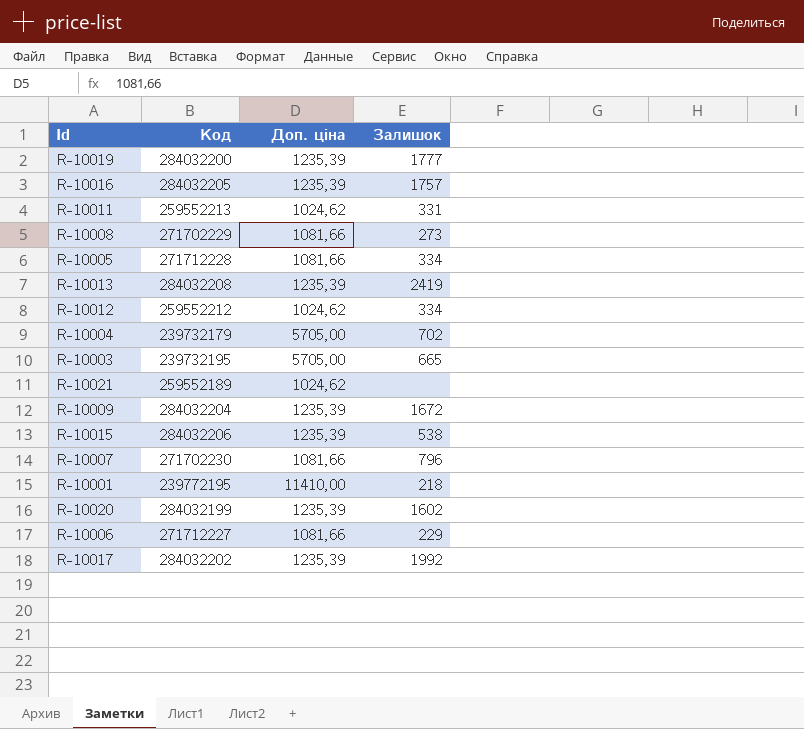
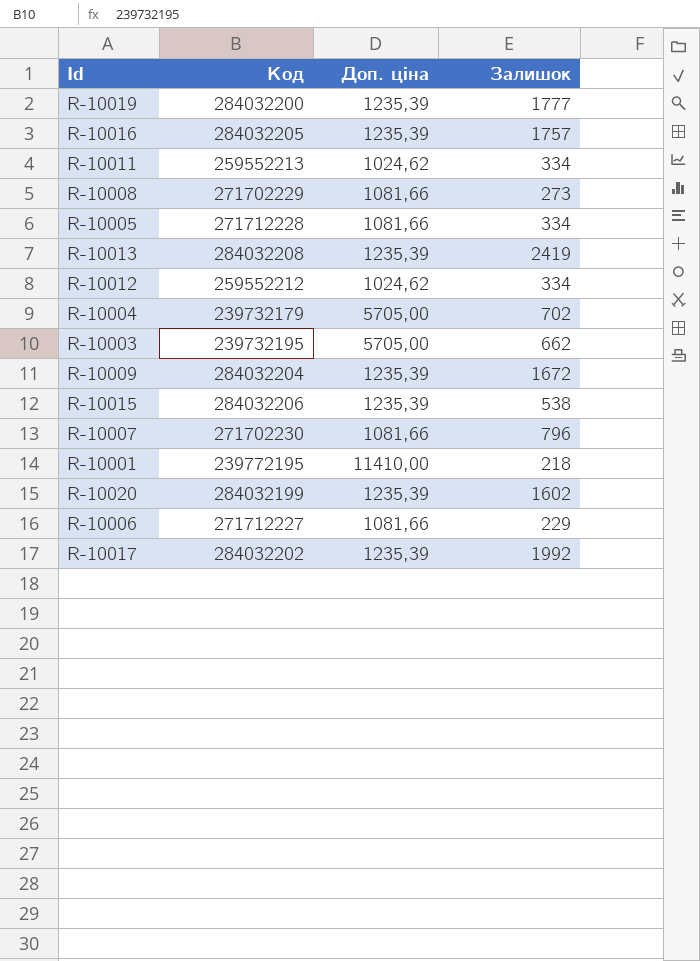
row R-10021: 259552189 | 1024,62 | none -> none
R-10011 | Залишок: 331 -> 334
R-10003 | Залишок: 665 -> 662

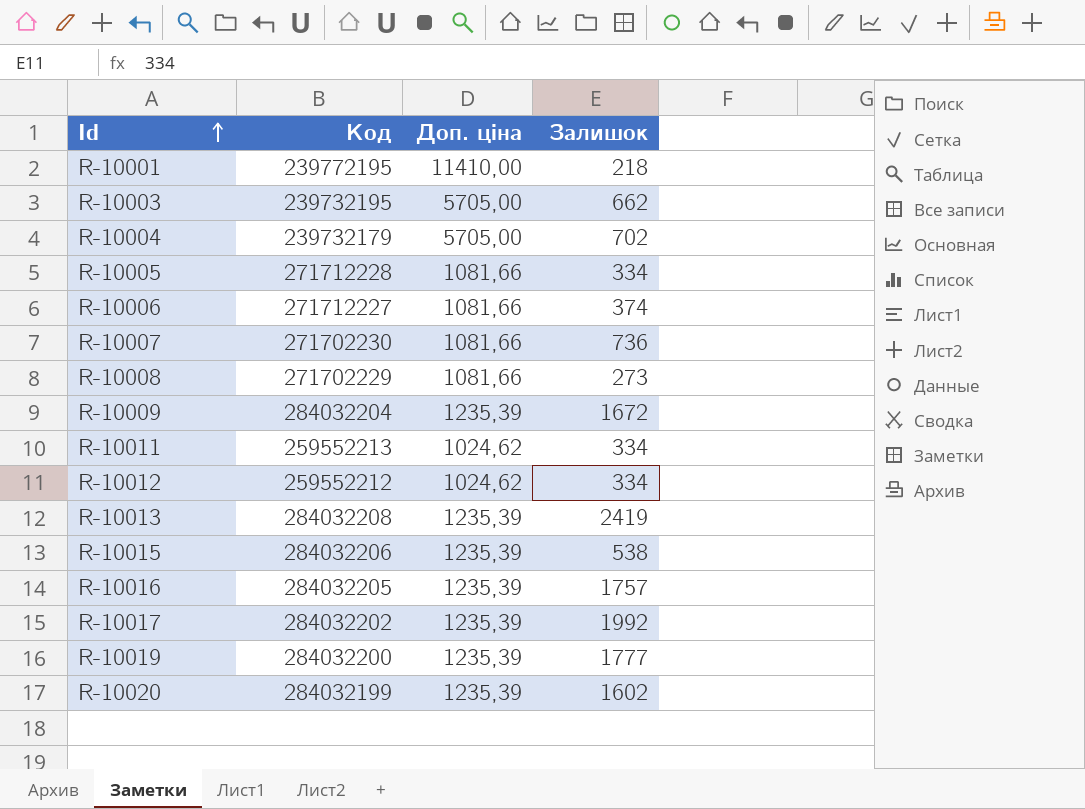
row order: none -> Id ascending
R-10006 | Залишок: 229 -> 374
R-10007 | Залишок: 796 -> 736

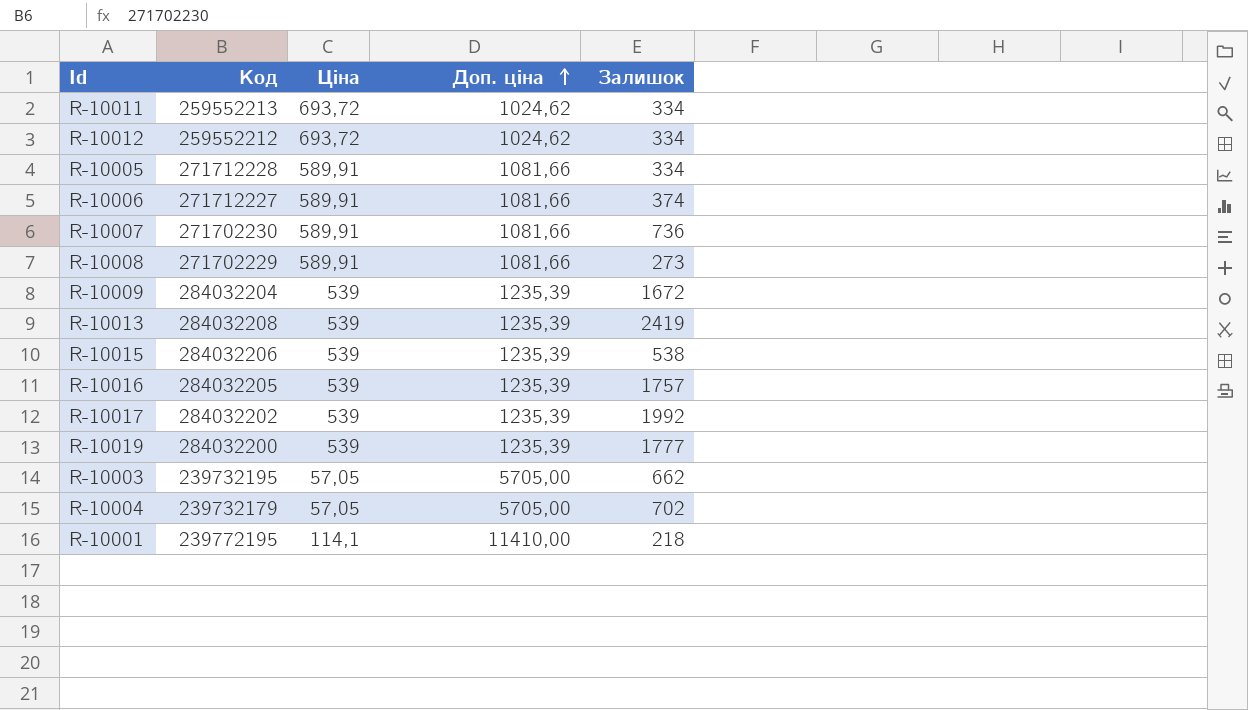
row order: Id ascending -> Доп. ціна ascending
column Ціна | position: none -> 3
row R-10020: 284032199 | 1235,39 | 1602 -> none

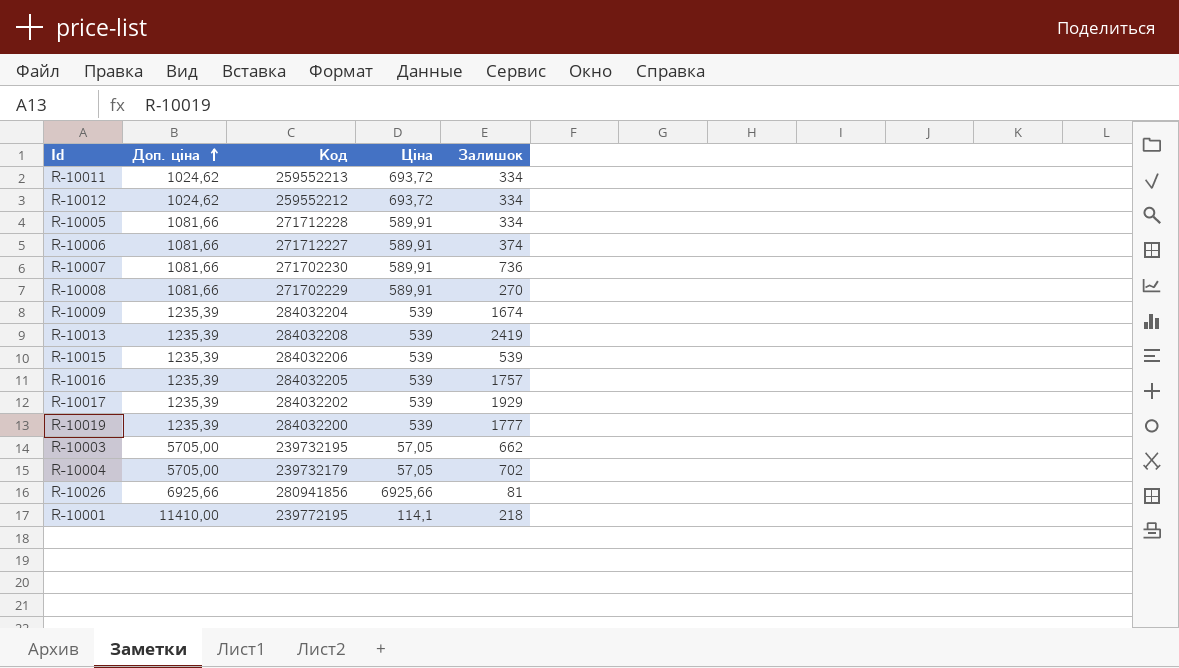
column Доп. ціна | position: 4 -> 2
R-10008 | Залишок: 273 -> 270
R-10009 | Залишок: 1672 -> 1674
R-10015 | Залишок: 538 -> 539
R-10017 | Залишок: 1992 -> 1929
row R-10026: none -> 6925,66 | 280941856 | 6925,66 | 81

